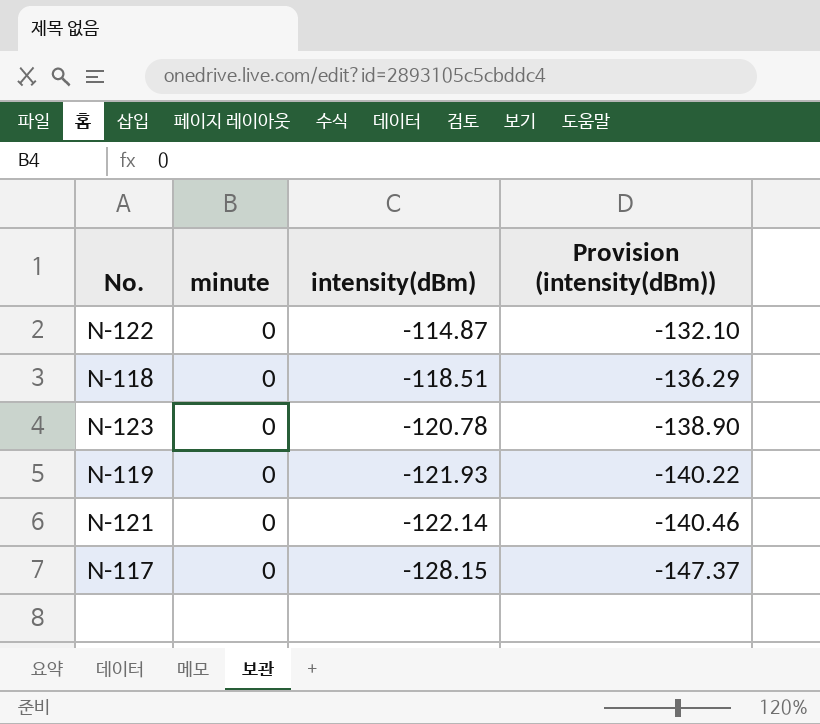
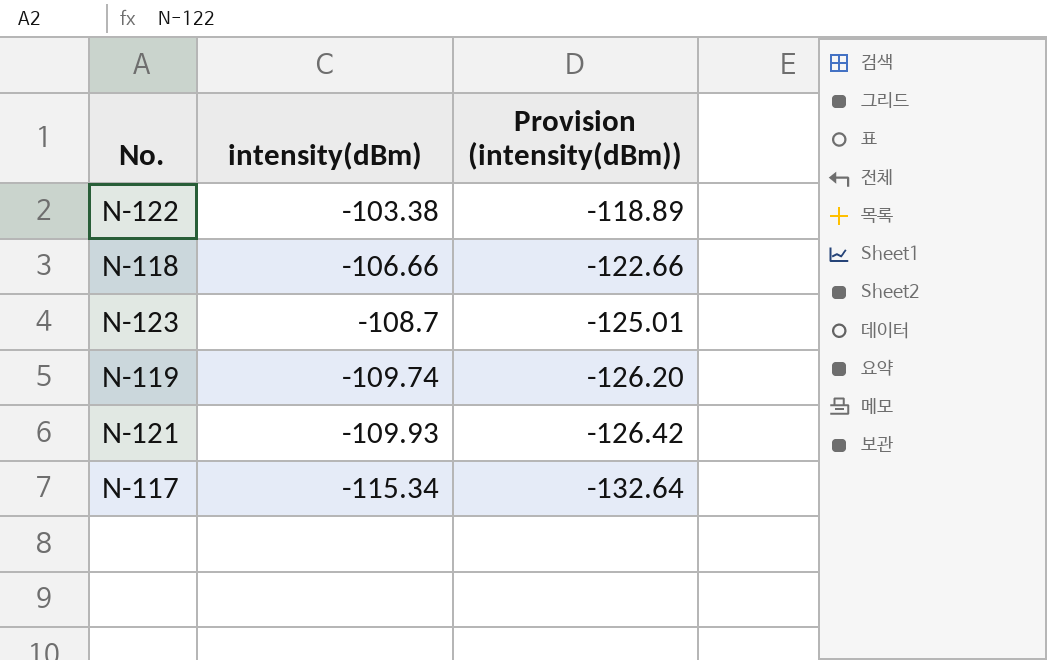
column minute | position: 2 -> none
N-122 | intensity(dBm): -114.87 -> -103.38
N-122 | Provision (intensity(dBm)): -132.10 -> -118.89
N-118 | intensity(dBm): -118.51 -> -106.66
N-118 | Provision (intensity(dBm)): -136.29 -> -122.66
N-123 | intensity(dBm): -120.78 -> -108.7
N-123 | Provision (intensity(dBm)): -138.90 -> -125.01
N-119 | intensity(dBm): -121.93 -> -109.74
N-119 | Provision (intensity(dBm)): -140.22 -> -126.20
N-121 | intensity(dBm): -122.14 -> -109.93
N-121 | Provision (intensity(dBm)): -140.46 -> -126.42
N-117 | intensity(dBm): -128.15 -> -115.34
N-117 | Provision (intensity(dBm)): -147.37 -> -132.64

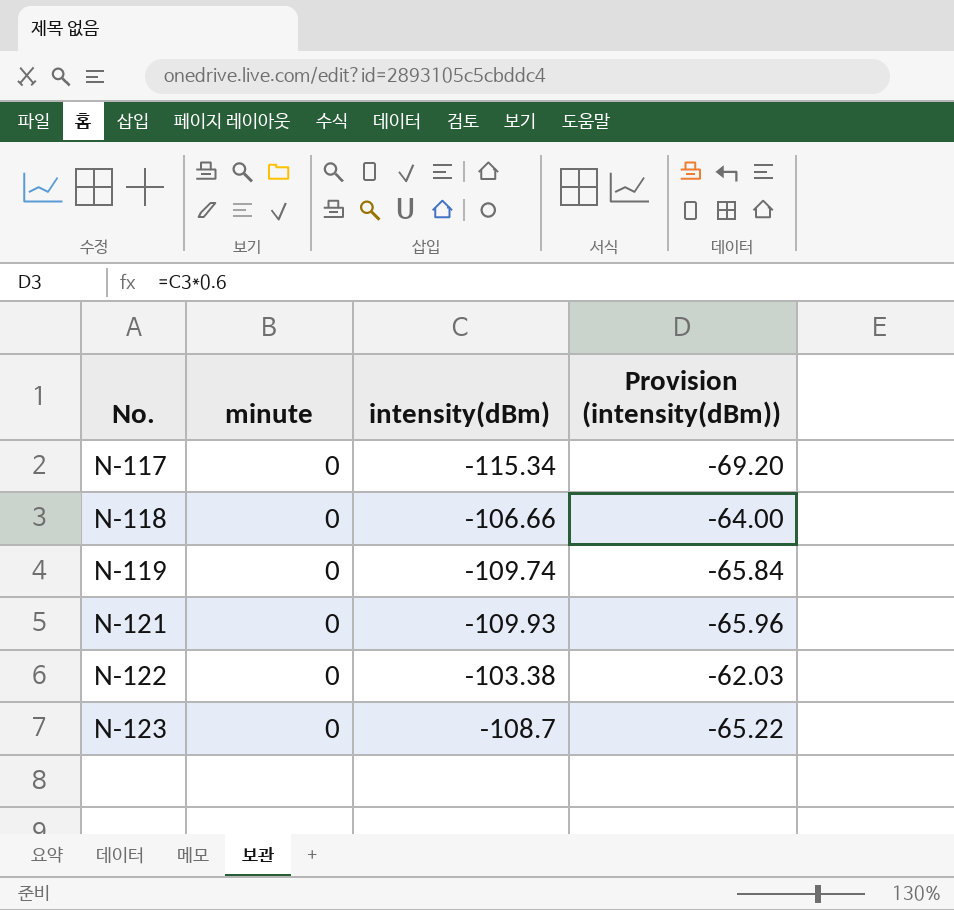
row order: intensity(dBm) descending -> No. ascending
column minute | position: none -> 2
column Provision (intensity(dBm)) | formula: [intensity(dBm)] * 1.15 -> [intensity(dBm)] * 0.6

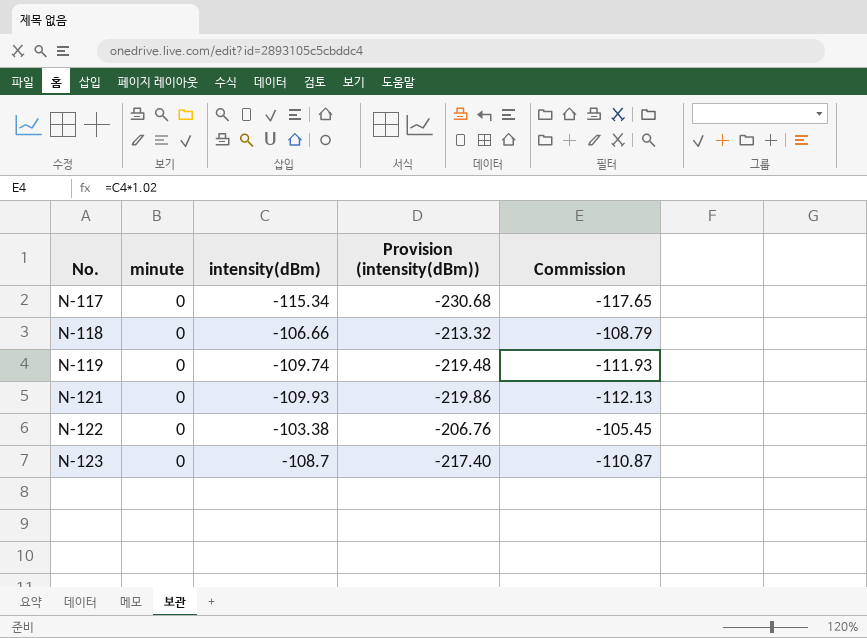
column Provision (intensity(dBm)) | formula: [intensity(dBm)] * 0.6 -> [intensity(dBm)] * 2
column Commission | formula: none -> [intensity(dBm)] * 1.02

